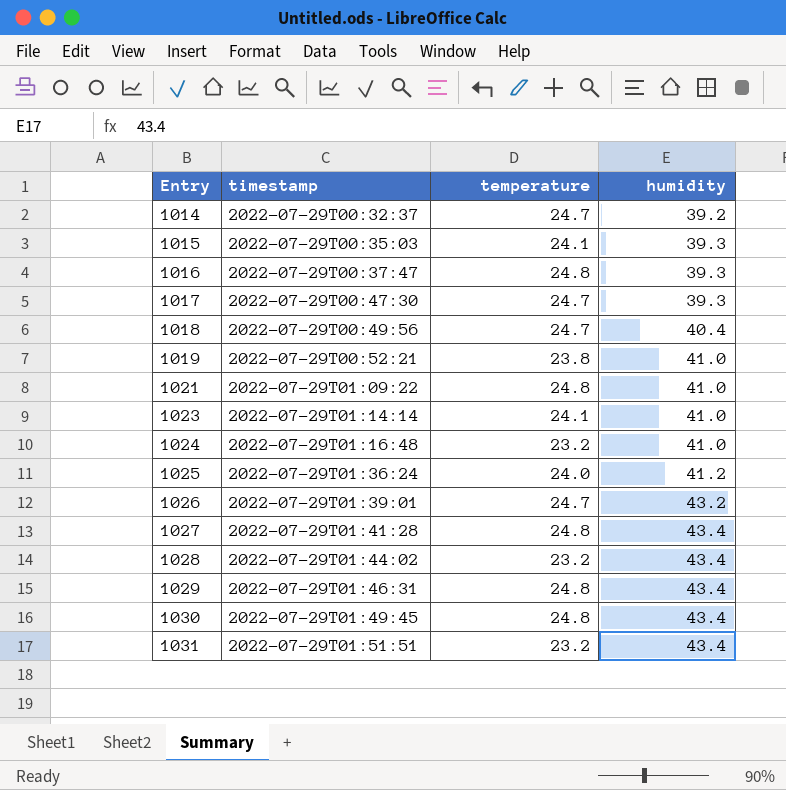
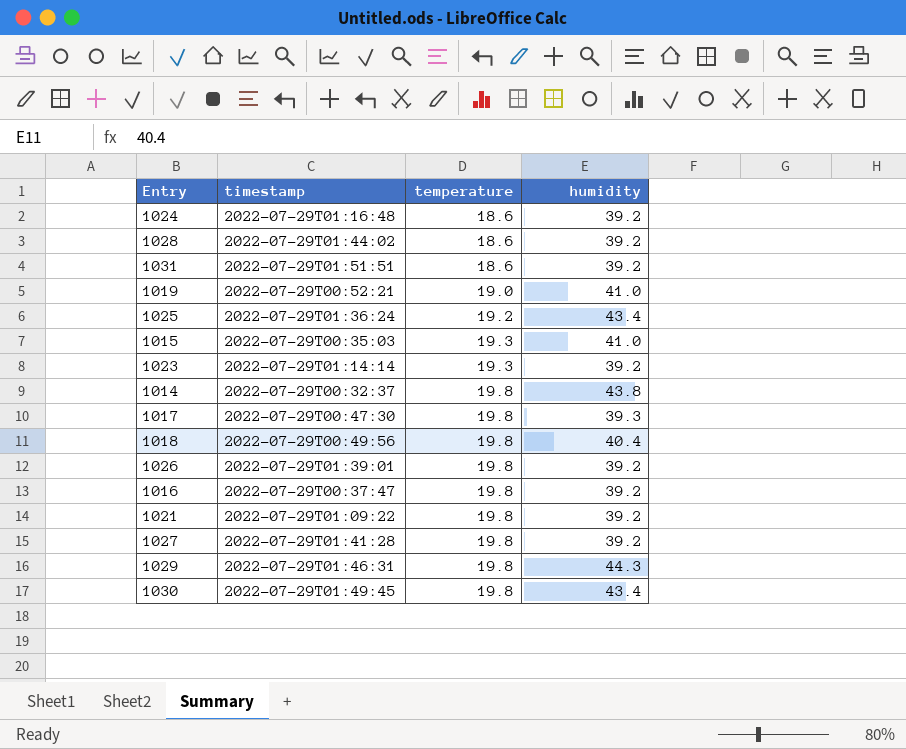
row order: Entry ascending -> temperature ascending
1024 | temperature: 23.2 -> 18.6
1024 | humidity: 41.0 -> 39.2
1028 | temperature: 23.2 -> 18.6
1028 | humidity: 43.4 -> 39.2
1031 | temperature: 23.2 -> 18.6
1031 | humidity: 43.4 -> 39.2
1019 | temperature: 23.8 -> 19.0
1025 | temperature: 24.0 -> 19.2
1025 | humidity: 41.2 -> 43.4
1015 | temperature: 24.1 -> 19.3
1015 | humidity: 39.3 -> 41.0
1023 | temperature: 24.1 -> 19.3
1023 | humidity: 41.0 -> 39.2
1014 | temperature: 24.7 -> 19.8
1014 | humidity: 39.2 -> 43.8
1017 | temperature: 24.7 -> 19.8
1018 | temperature: 24.7 -> 19.8
1026 | temperature: 24.7 -> 19.8
1026 | humidity: 43.2 -> 39.2
1016 | temperature: 24.8 -> 19.8
1016 | humidity: 39.3 -> 39.2
1021 | temperature: 24.8 -> 19.8
1021 | humidity: 41.0 -> 39.2
1027 | temperature: 24.8 -> 19.8
1027 | humidity: 43.4 -> 39.2
1029 | temperature: 24.8 -> 19.8
1029 | humidity: 43.4 -> 44.3
1030 | temperature: 24.8 -> 19.8

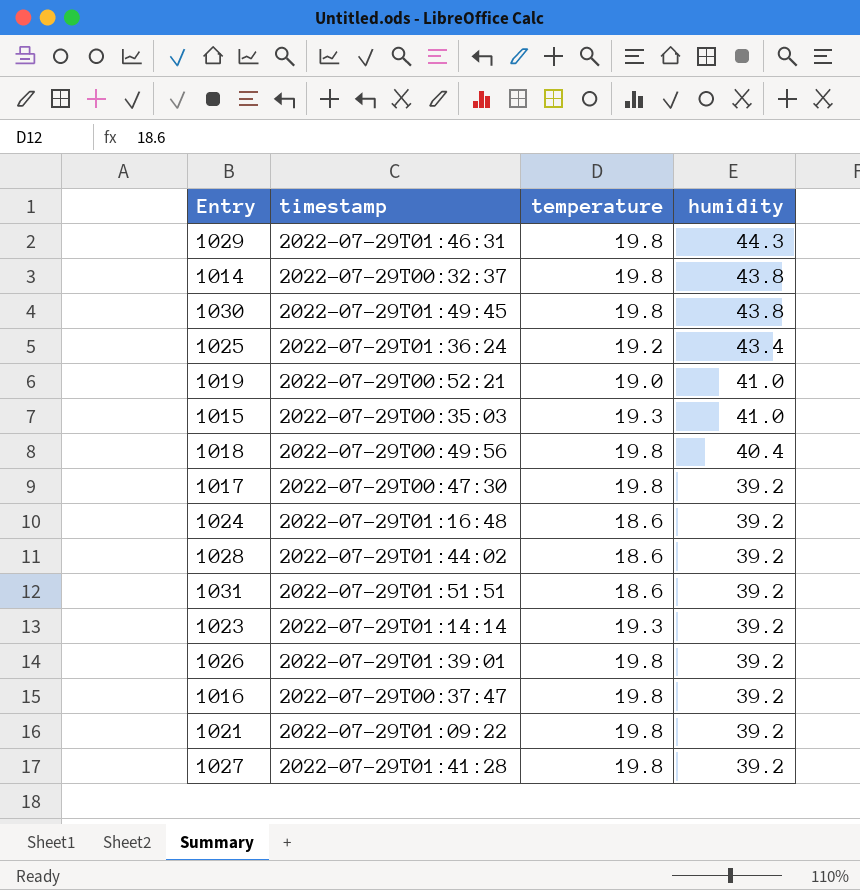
row order: temperature ascending -> humidity descending
1030 | humidity: 43.4 -> 43.8
1017 | humidity: 39.3 -> 39.2

